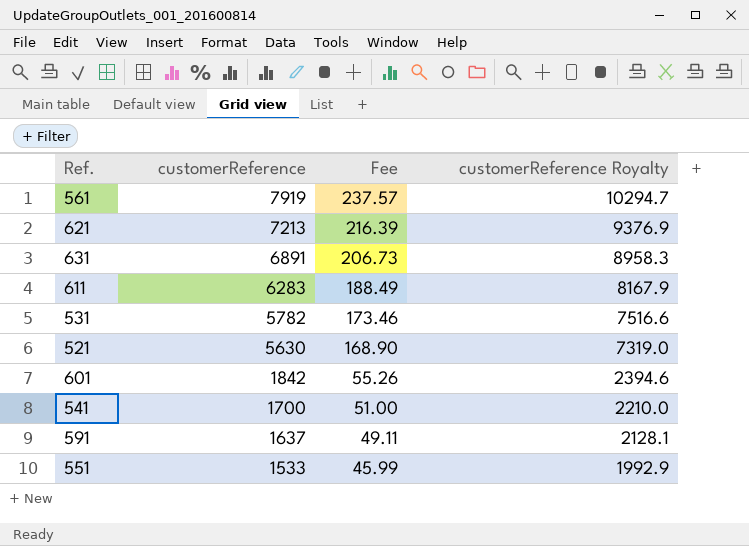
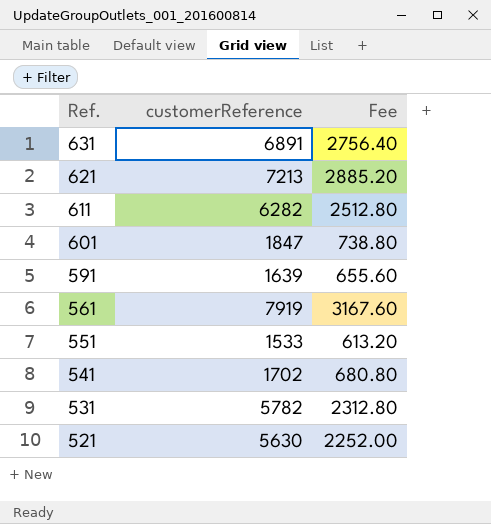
row order: customerReference descending -> Ref. descending
column customerReference Royalty | formula: [customerReference] * 1.3 -> none
column Fee | formula: [customerReference] * 0.03 -> [customerReference] * 0.4
611 | customerReference: 6283 -> 6282
601 | customerReference: 1842 -> 1847
591 | customerReference: 1637 -> 1639
541 | customerReference: 1700 -> 1702

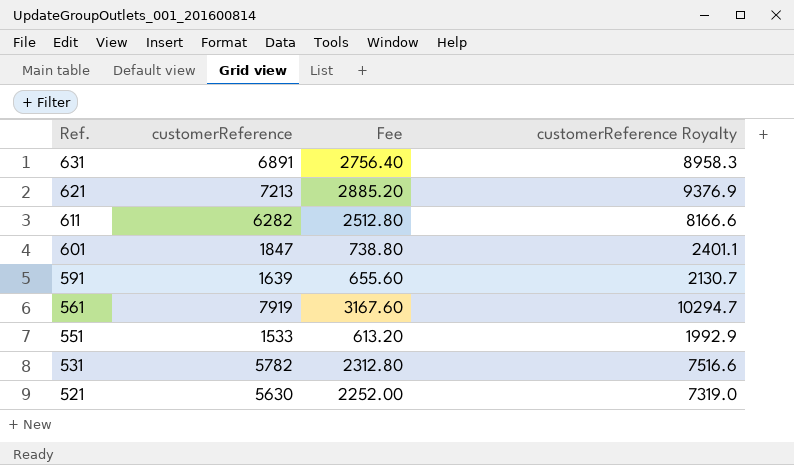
column customerReference Royalty | formula: none -> [customerReference] * 1.3
row 541: 1702 | 680.80 -> none

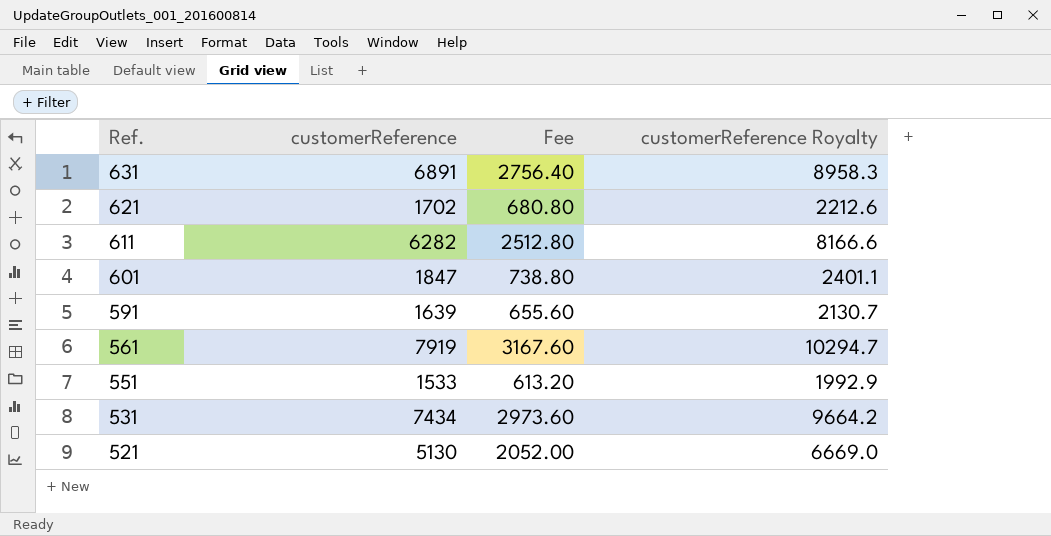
621 | customerReference: 7213 -> 1702
621 | Fee: 2885.20 -> 680.80
621 | customerReference Royalty: 9376.9 -> 2212.6
531 | customerReference: 5782 -> 7434
531 | Fee: 2312.80 -> 2973.60
531 | customerReference Royalty: 7516.6 -> 9664.2
521 | customerReference: 5630 -> 5130
521 | Fee: 2252.00 -> 2052.00
521 | customerReference Royalty: 7319.0 -> 6669.0

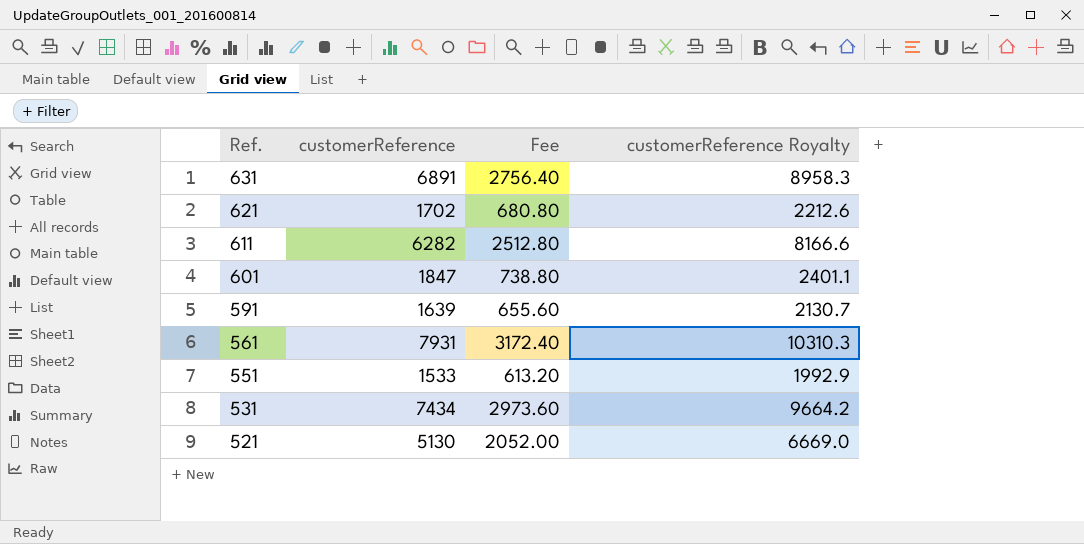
561 | customerReference: 7919 -> 7931
561 | Fee: 3167.60 -> 3172.40
561 | customerReference Royalty: 10294.7 -> 10310.3

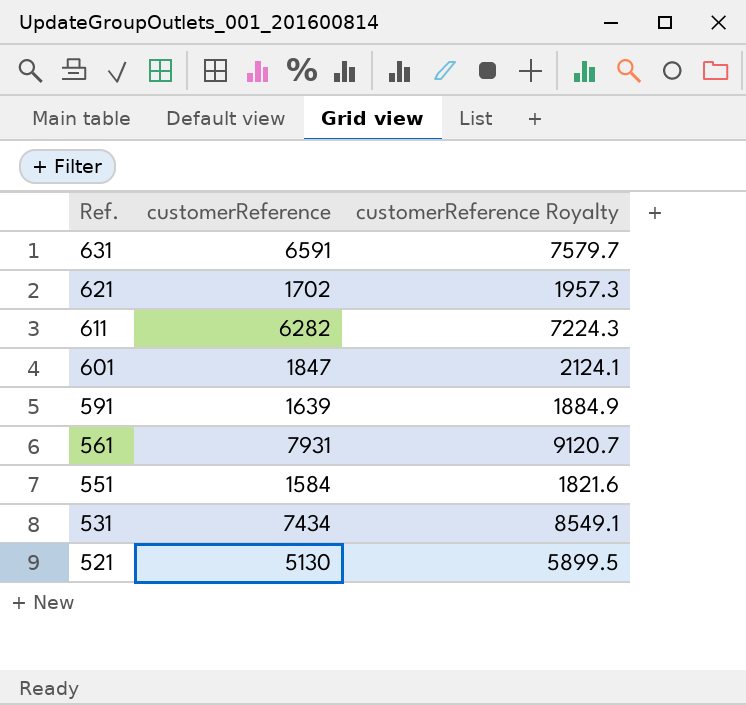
column Fee | formula: [customerReference] * 0.4 -> none
column customerReference Royalty | formula: [customerReference] * 1.3 -> [customerReference] * 1.15
631 | customerReference: 6891 -> 6591
551 | customerReference: 1533 -> 1584

